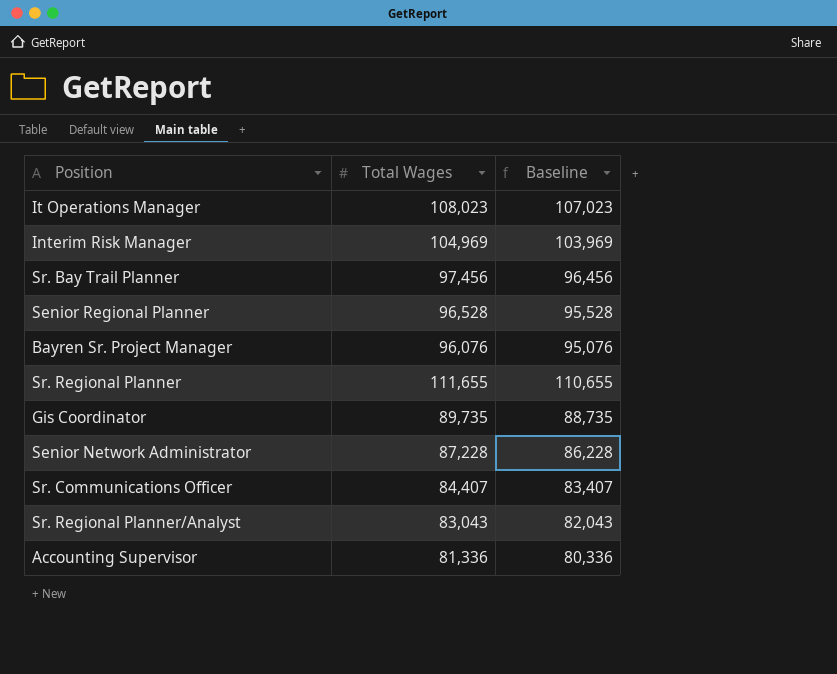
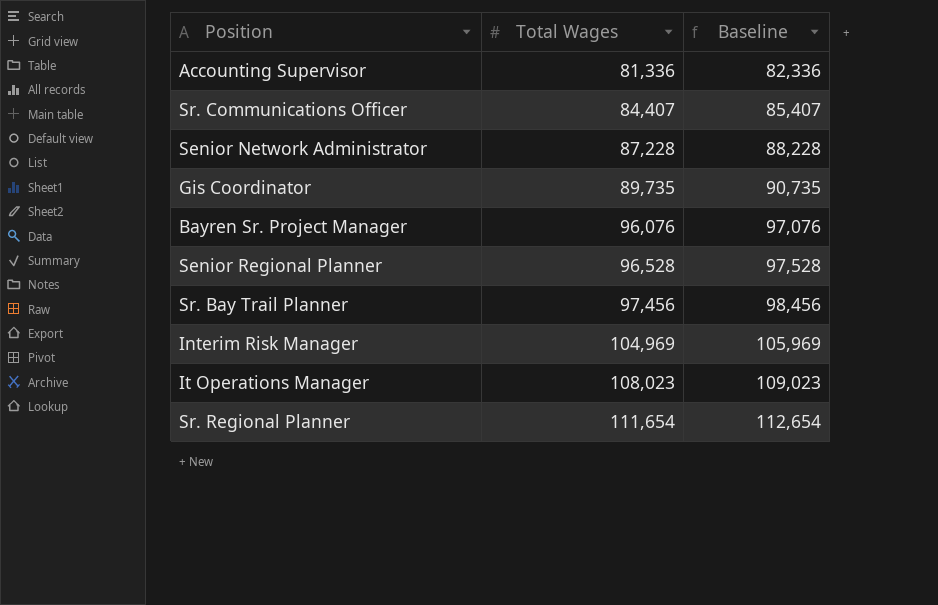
row order: none -> Total Wages ascending
column Baseline | formula: [Total Wages] - 1000 -> [Total Wages] + 1000
row Sr. Regional Planner/Analyst: 83,043 | 82,043 -> none
Sr. Regional Planner | Total Wages: 111,655 -> 111,654

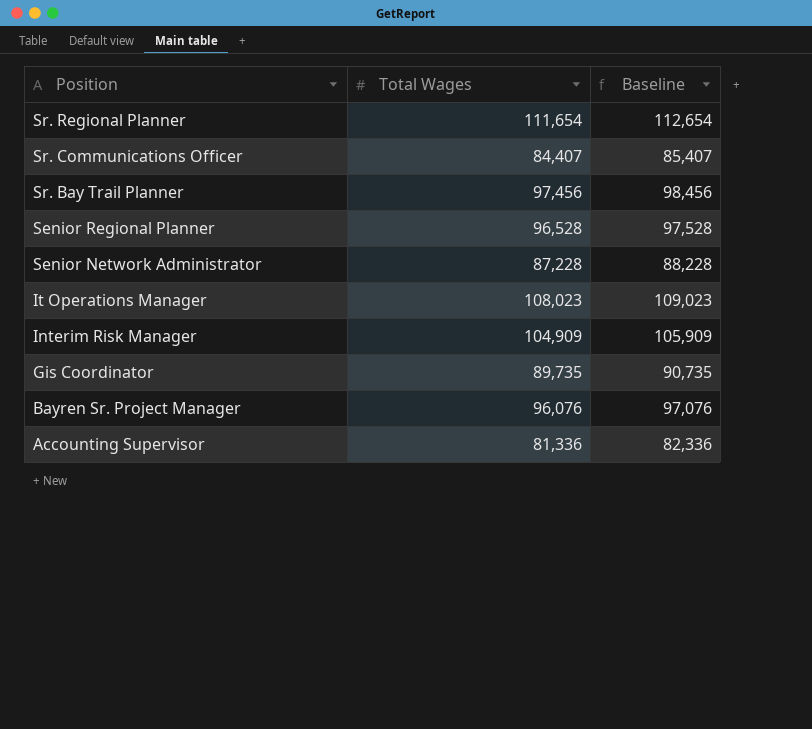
row order: Total Wages ascending -> Position descending
Interim Risk Manager | Total Wages: 104,969 -> 104,909
Interim Risk Manager | Baseline: 105,969 -> 105,909

